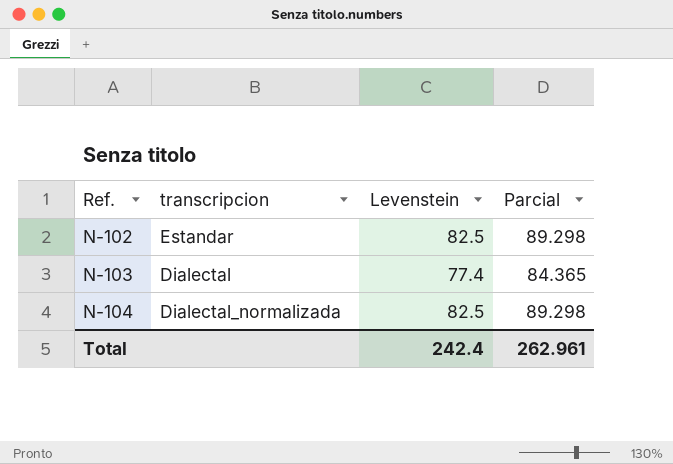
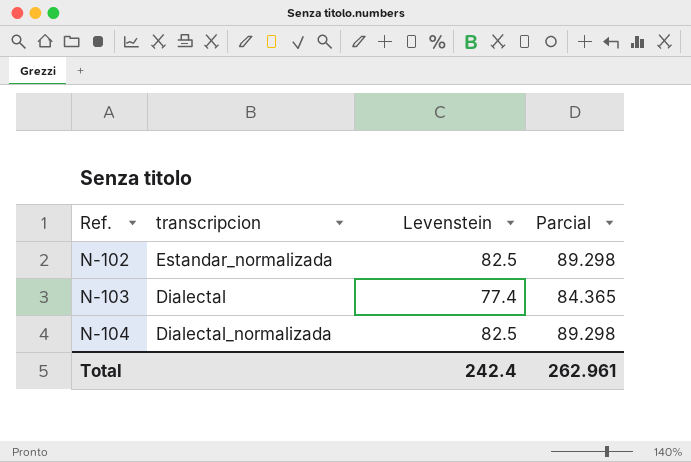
N-102 | transcripcion: Estandar -> Estandar_normalizada

